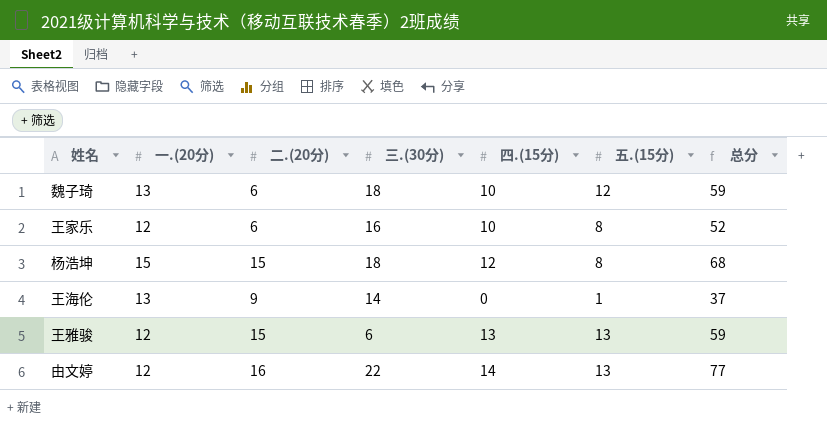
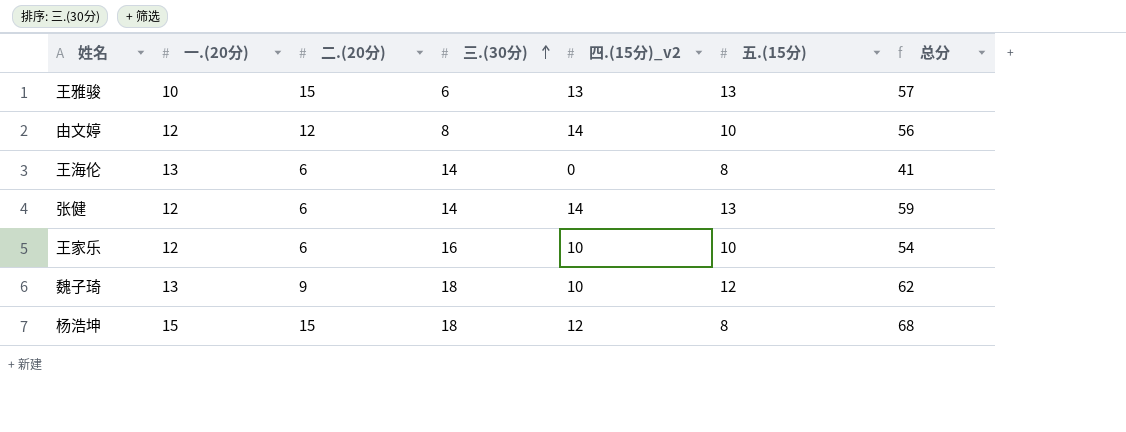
row order: none -> 三.(30分) ascending
column name: 四.(15分) -> 四.(15分)_v2
王雅骏 | 一.(20分): 12 -> 10
王雅骏 | 总分: 59 -> 57
由文婷 | 二.(20分): 16 -> 12
由文婷 | 三.(30分): 22 -> 8
由文婷 | 五.(15分): 13 -> 10
由文婷 | 总分: 77 -> 56
王海伦 | 二.(20分): 9 -> 6
王海伦 | 五.(15分): 1 -> 8
王海伦 | 总分: 37 -> 41
row 张健: none -> 12 | 6 | 14 | 14 | 13 | 59
王家乐 | 五.(15分): 8 -> 10
王家乐 | 总分: 52 -> 54
魏子琦 | 二.(20分): 6 -> 9
魏子琦 | 总分: 59 -> 62

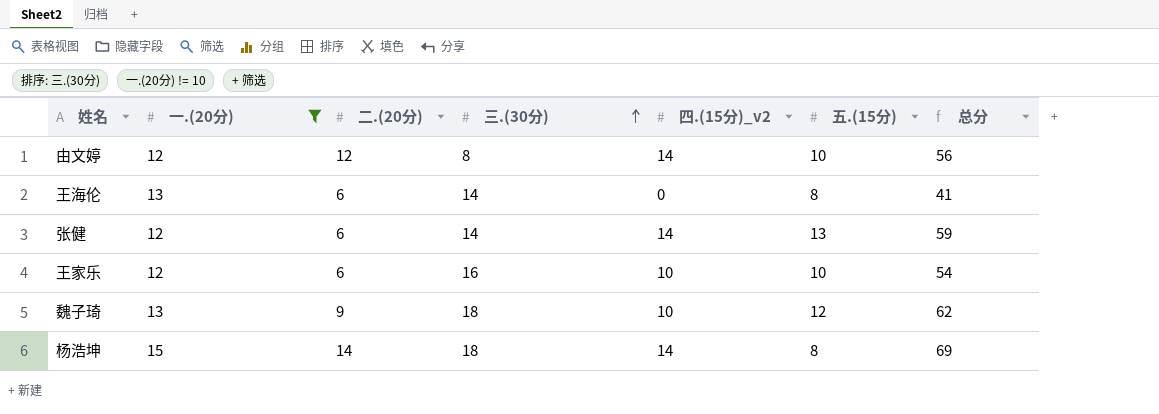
filter: none -> 一.(20分) != 10
杨浩坤 | 二.(20分): 15 -> 14
杨浩坤 | 四.(15分)_v2: 12 -> 14
杨浩坤 | 总分: 68 -> 69

